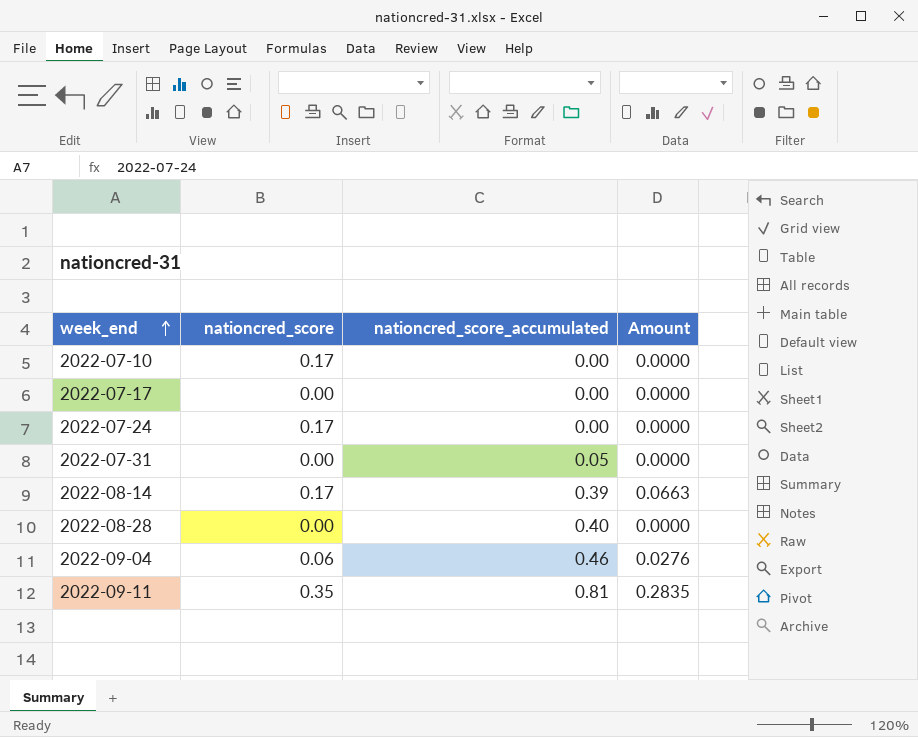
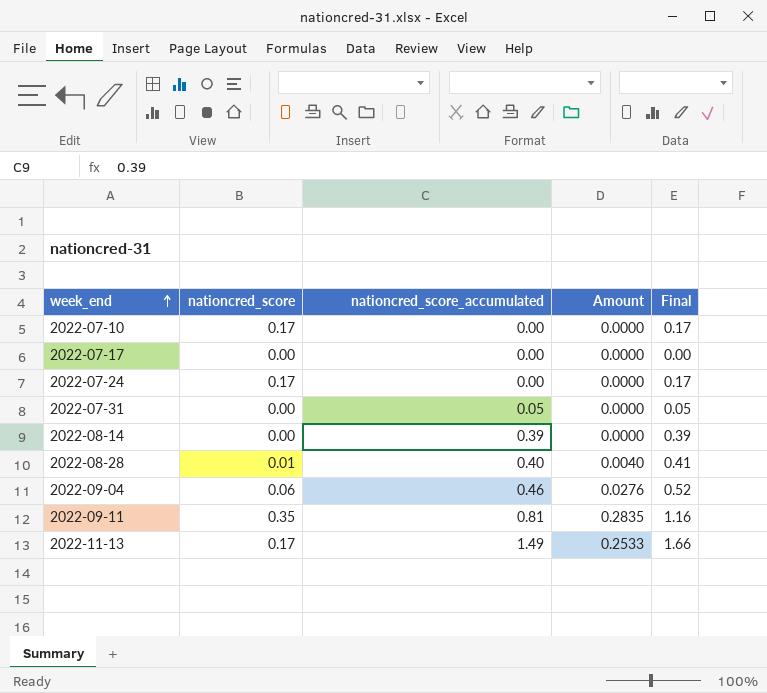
column Final | formula: none -> [nationcred_score] + [nationcred_score_accumulated]
2022-08-14 | nationcred_score: 0.17 -> 0.00
2022-08-14 | Amount: 0.0663 -> 0.0000
2022-08-28 | nationcred_score: 0.00 -> 0.01
2022-08-28 | Amount: 0.0000 -> 0.0040
row 2022-11-13: none -> 0.17 | 1.49 | 0.2533 | 1.66

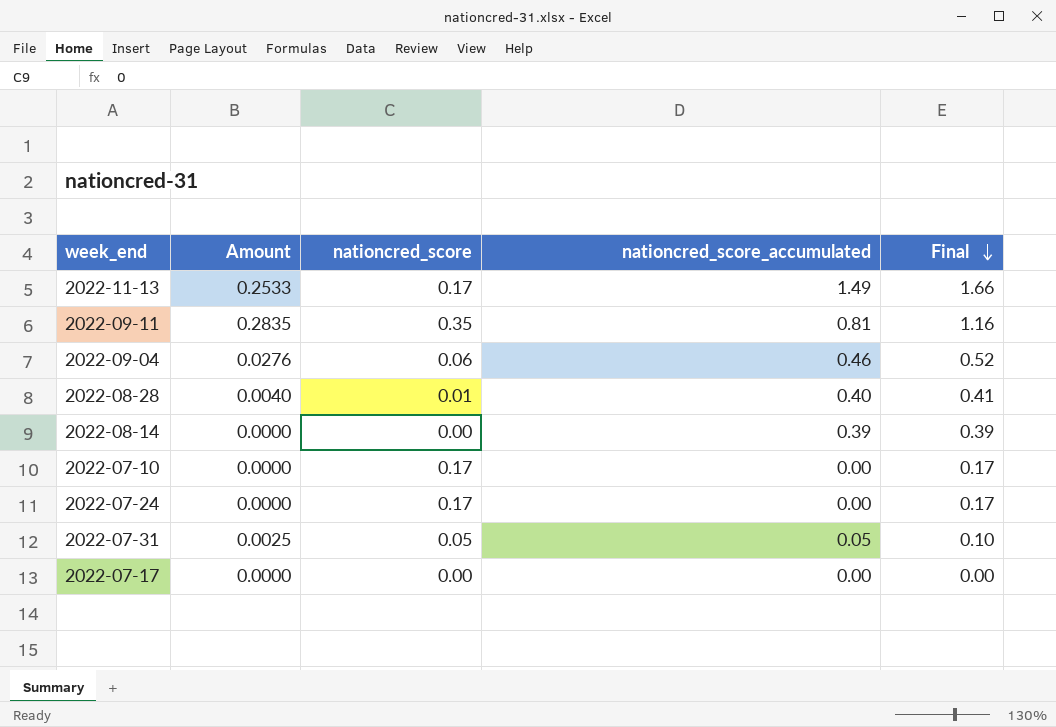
row order: week_end ascending -> Final descending
column Amount | position: 4 -> 2
2022-07-31 | Amount: 0.0000 -> 0.0025
2022-07-31 | nationcred_score: 0.00 -> 0.05
2022-07-31 | Final: 0.05 -> 0.10

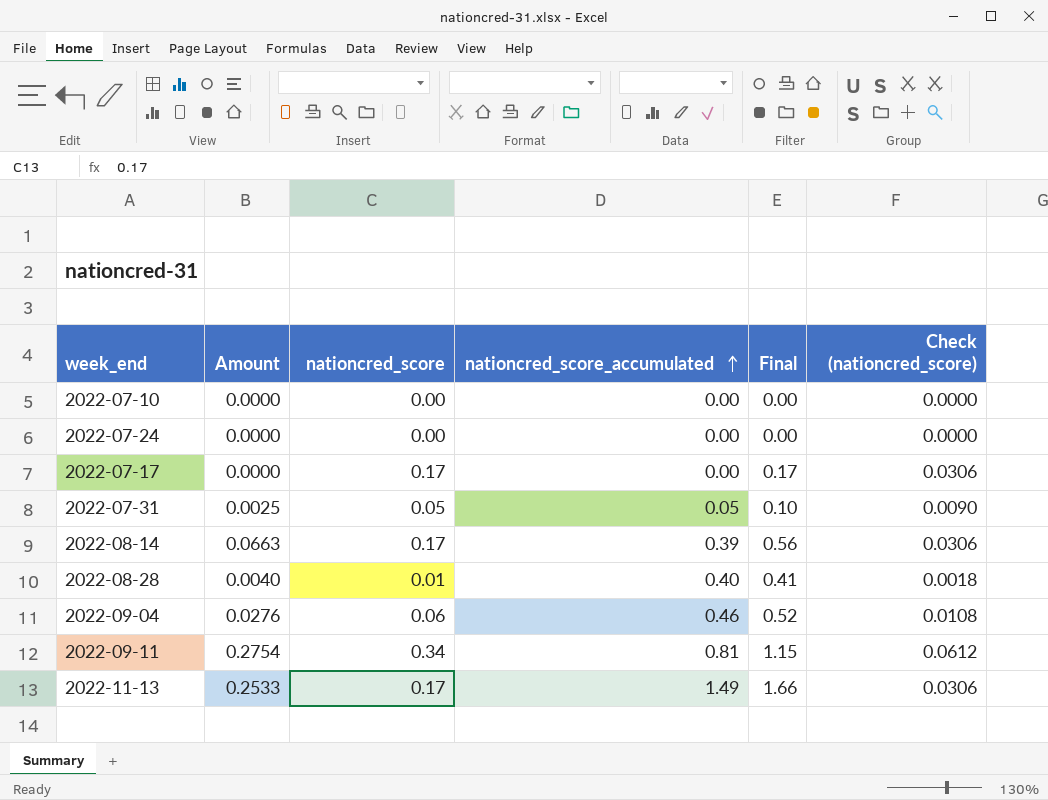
row order: Final descending -> nationcred_score_accumulated ascending
column Check (nationcred_score) | formula: none -> [nationcred_score] * 0.18
2022-07-10 | nationcred_score: 0.17 -> 0.00
2022-07-10 | Final: 0.17 -> 0.00
2022-07-24 | nationcred_score: 0.17 -> 0.00
2022-07-24 | Final: 0.17 -> 0.00
2022-07-17 | nationcred_score: 0.00 -> 0.17
2022-07-17 | Final: 0.00 -> 0.17
2022-08-14 | Amount: 0.0000 -> 0.0663
2022-08-14 | nationcred_score: 0.00 -> 0.17
2022-08-14 | Final: 0.39 -> 0.56
2022-09-11 | Amount: 0.2835 -> 0.2754
2022-09-11 | nationcred_score: 0.35 -> 0.34
2022-09-11 | Final: 1.16 -> 1.15

